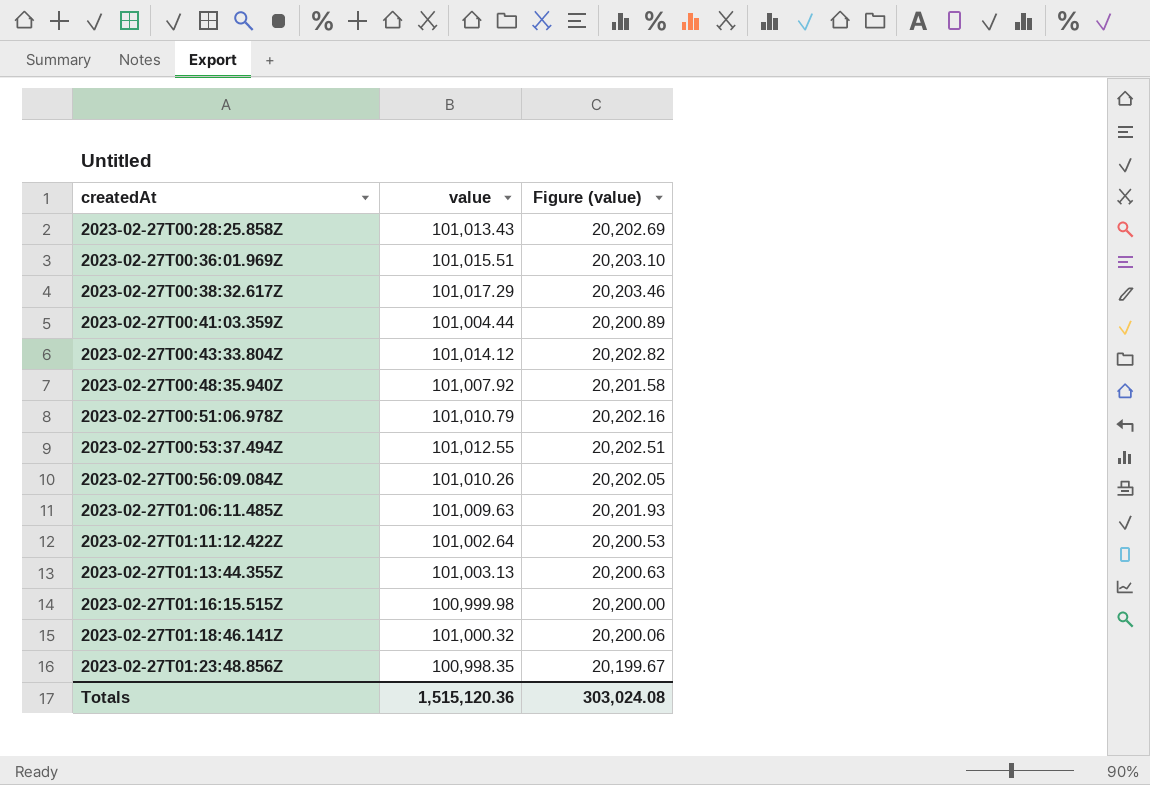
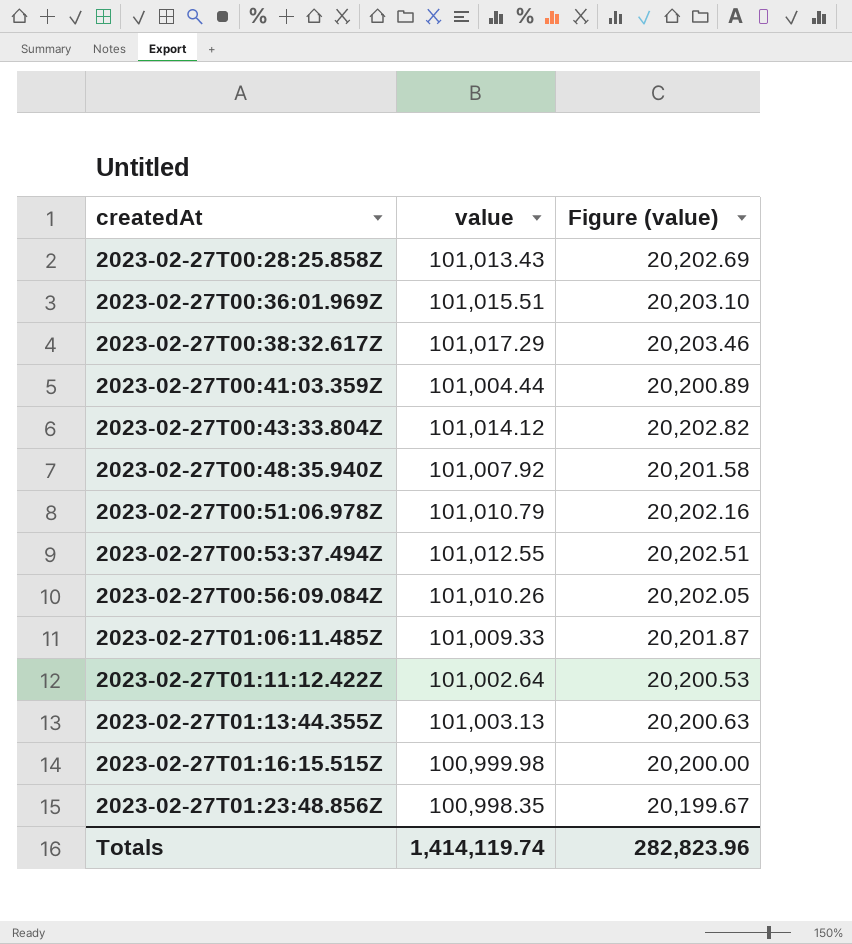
row 2023-02-27T01:18:46.141Z: 101,000.32 | 20,200.06 -> none
2023-02-27T01:06:11.485Z | value: 101,009.63 -> 101,009.33
2023-02-27T01:06:11.485Z | Figure (value): 20,201.93 -> 20,201.87
Totals | value: 1,515,120.36 -> 1,414,119.74
Totals | Figure (value): 303,024.08 -> 282,823.96

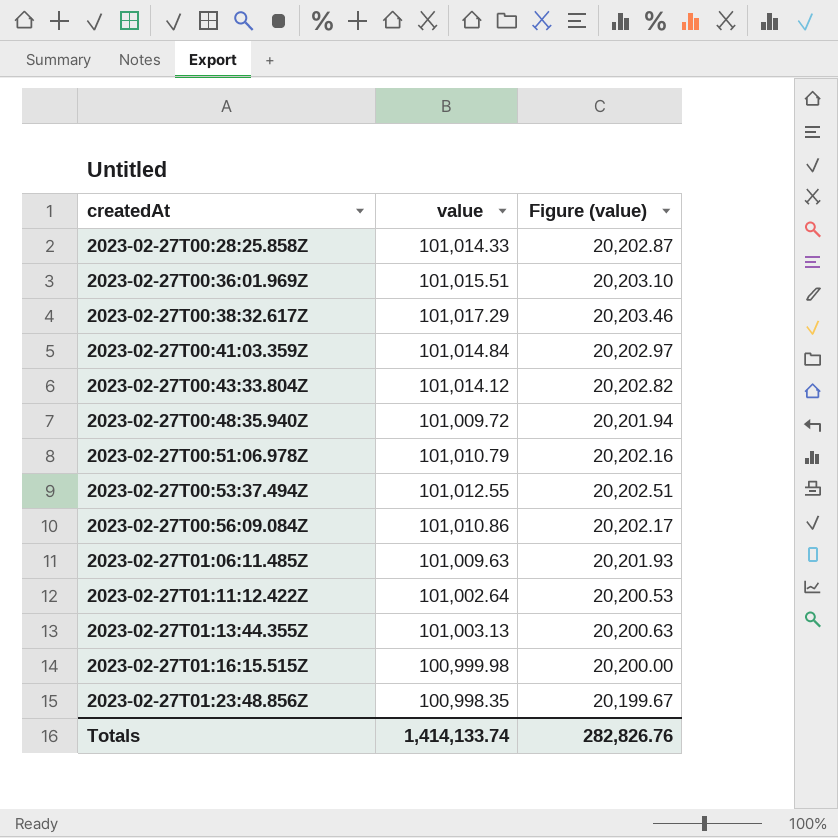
2023-02-27T00:28:25.858Z | value: 101,013.43 -> 101,014.33
2023-02-27T00:28:25.858Z | Figure (value): 20,202.69 -> 20,202.87
2023-02-27T00:41:03.359Z | value: 101,004.44 -> 101,014.84
2023-02-27T00:41:03.359Z | Figure (value): 20,200.89 -> 20,202.97
2023-02-27T00:48:35.940Z | value: 101,007.92 -> 101,009.72
2023-02-27T00:48:35.940Z | Figure (value): 20,201.58 -> 20,201.94
2023-02-27T00:56:09.084Z | value: 101,010.26 -> 101,010.86
2023-02-27T00:56:09.084Z | Figure (value): 20,202.05 -> 20,202.17
2023-02-27T01:06:11.485Z | value: 101,009.33 -> 101,009.63
2023-02-27T01:06:11.485Z | Figure (value): 20,201.87 -> 20,201.93
Totals | value: 1,414,119.74 -> 1,414,133.74
Totals | Figure (value): 282,823.96 -> 282,826.76

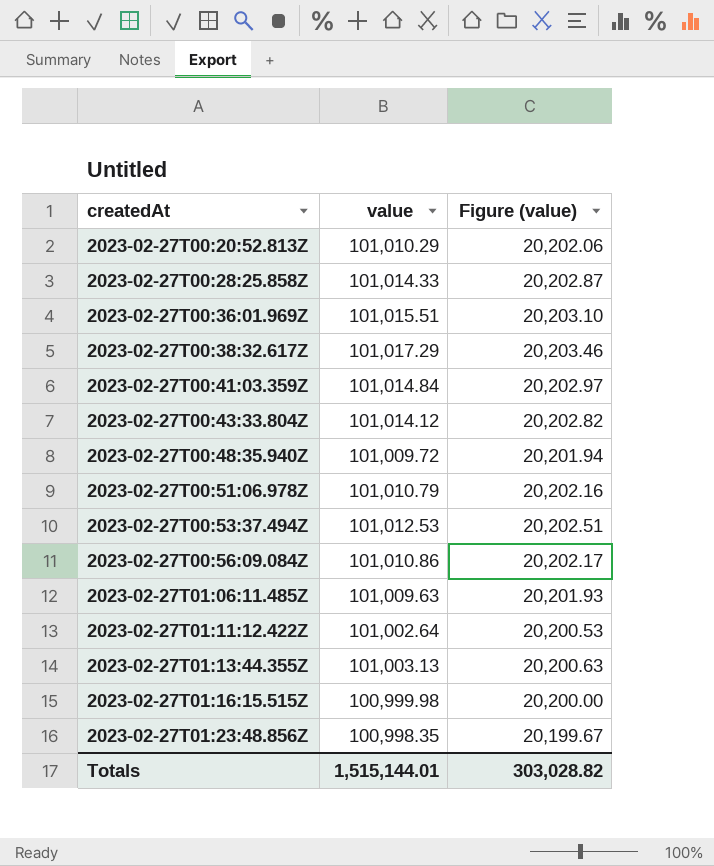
row 2023-02-27T00:20:52.813Z: none -> 101,010.29 | 20,202.06
2023-02-27T00:53:37.494Z | value: 101,012.55 -> 101,012.53
Totals | value: 1,414,133.74 -> 1,515,144.01
Totals | Figure (value): 282,826.76 -> 303,028.82

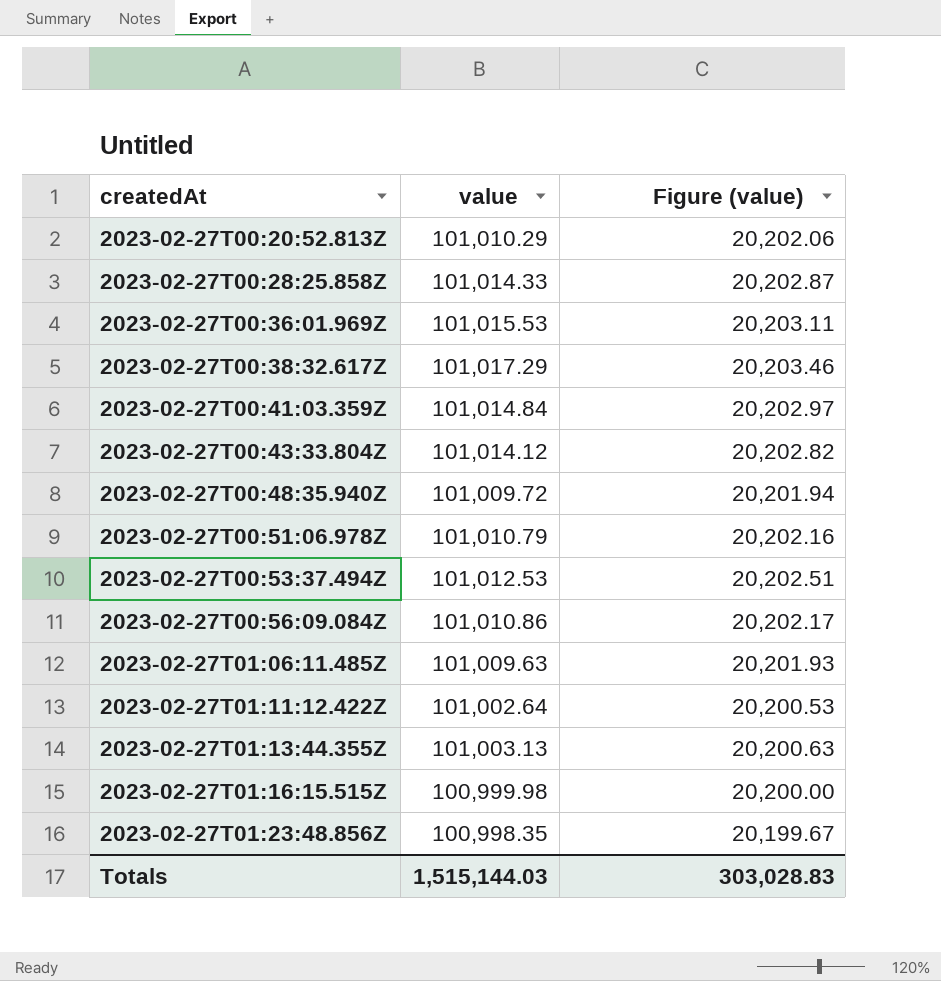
2023-02-27T00:36:01.969Z | value: 101,015.51 -> 101,015.53
2023-02-27T00:36:01.969Z | Figure (value): 20,203.10 -> 20,203.11
Totals | value: 1,515,144.01 -> 1,515,144.03
Totals | Figure (value): 303,028.82 -> 303,028.83

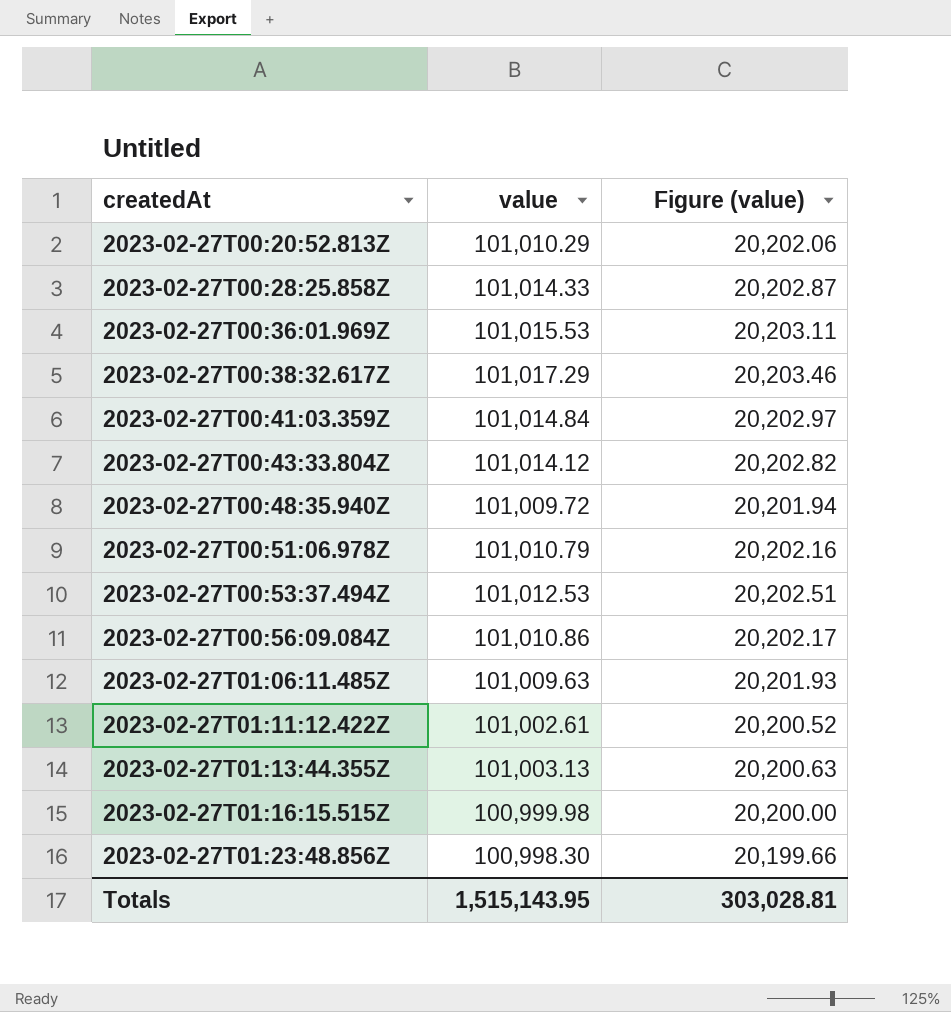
2023-02-27T01:11:12.422Z | value: 101,002.64 -> 101,002.61
2023-02-27T01:11:12.422Z | Figure (value): 20,200.53 -> 20,200.52
2023-02-27T01:23:48.856Z | value: 100,998.35 -> 100,998.30
2023-02-27T01:23:48.856Z | Figure (value): 20,199.67 -> 20,199.66
Totals | value: 1,515,144.03 -> 1,515,143.95
Totals | Figure (value): 303,028.83 -> 303,028.81

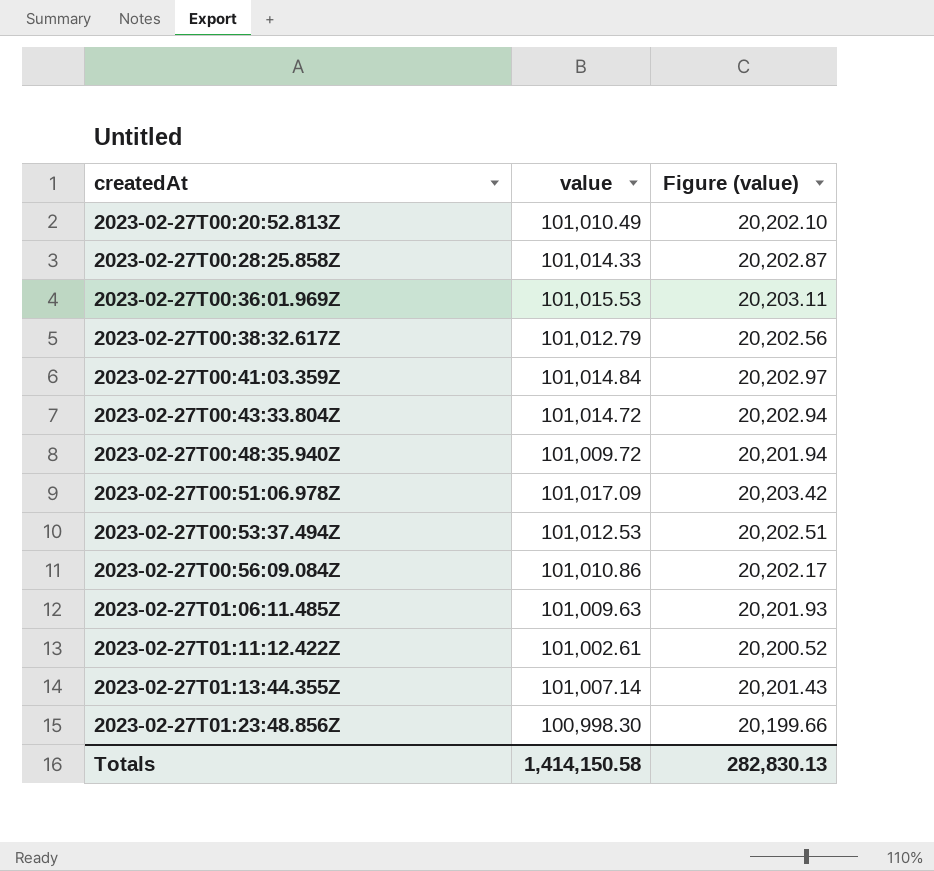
row 2023-02-27T01:16:15.515Z: 100,999.98 | 20,200.00 -> none
2023-02-27T00:20:52.813Z | value: 101,010.29 -> 101,010.49
2023-02-27T00:20:52.813Z | Figure (value): 20,202.06 -> 20,202.10
2023-02-27T00:38:32.617Z | value: 101,017.29 -> 101,012.79
2023-02-27T00:38:32.617Z | Figure (value): 20,203.46 -> 20,202.56
2023-02-27T00:43:33.804Z | value: 101,014.12 -> 101,014.72
2023-02-27T00:43:33.804Z | Figure (value): 20,202.82 -> 20,202.94
2023-02-27T00:51:06.978Z | value: 101,010.79 -> 101,017.09
2023-02-27T00:51:06.978Z | Figure (value): 20,202.16 -> 20,203.42
2023-02-27T01:13:44.355Z | value: 101,003.13 -> 101,007.14
2023-02-27T01:13:44.355Z | Figure (value): 20,200.63 -> 20,201.43
Totals | value: 1,515,143.95 -> 1,414,150.58
Totals | Figure (value): 303,028.81 -> 282,830.13

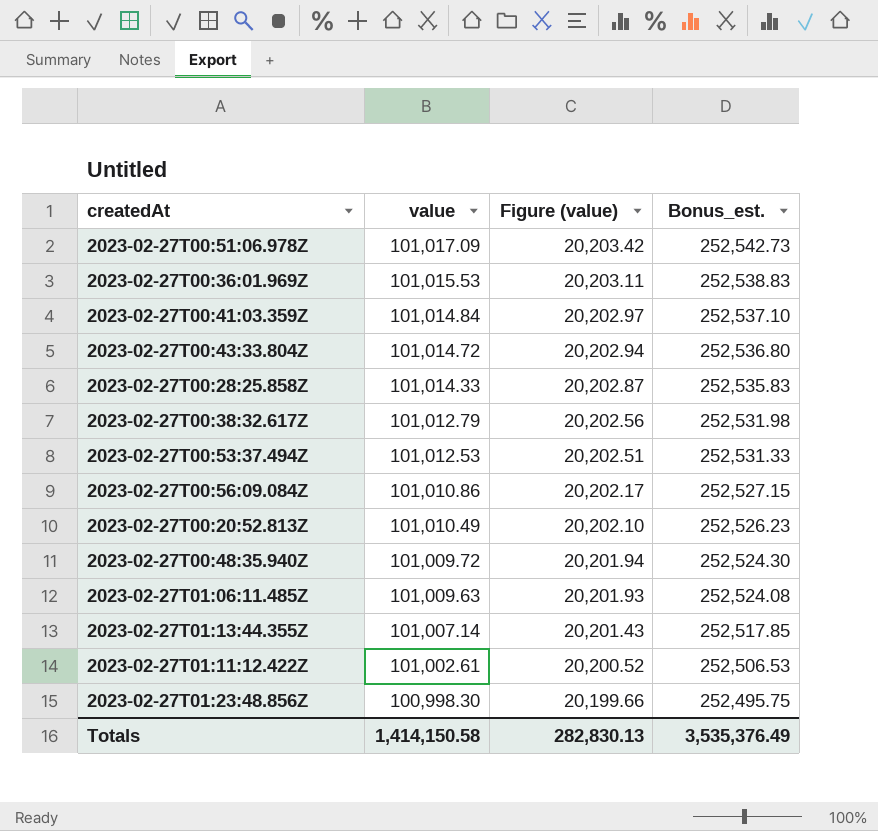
row order: createdAt ascending -> value descending
column Bonus_est. | formula: none -> [value] * 2.5

